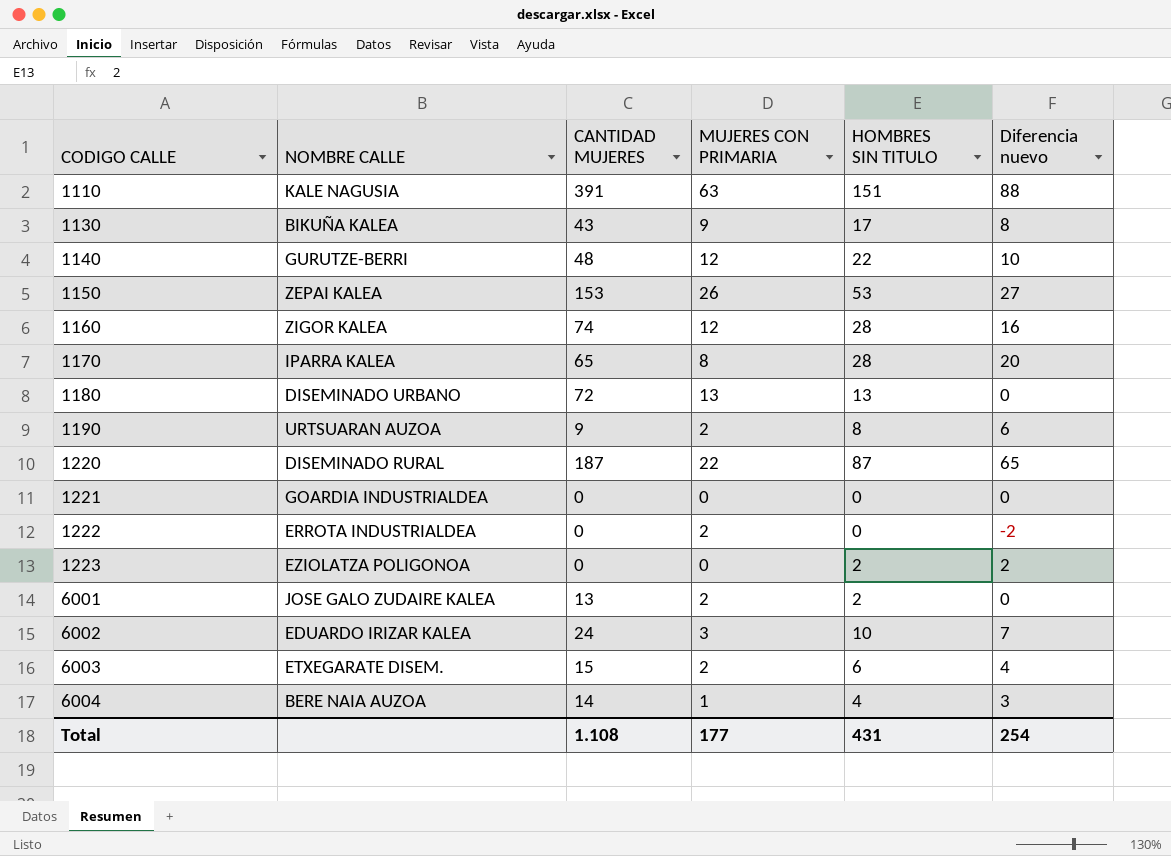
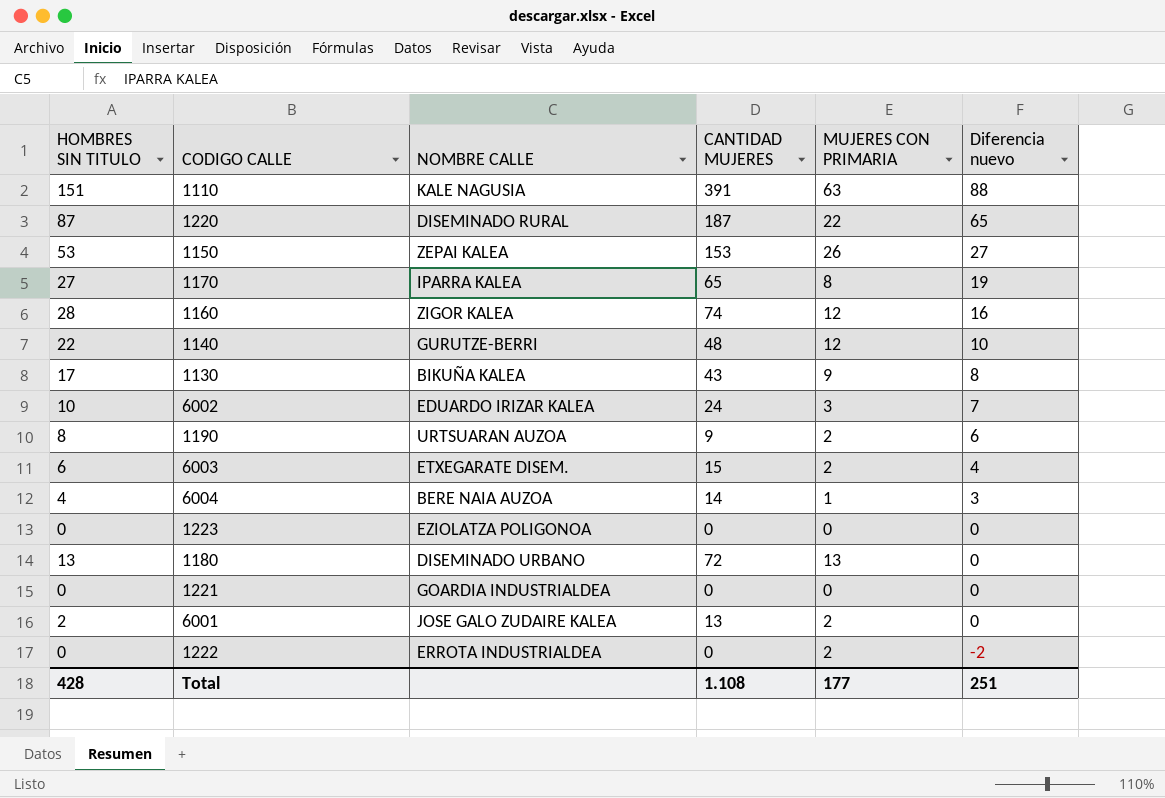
row order: CODIGO CALLE ascending -> Diferencia nuevo descending
column HOMBRES SIN TITULO | position: 5 -> 1
1170 | HOMBRES SIN TITULO: 28 -> 27
1170 | Diferencia nuevo: 20 -> 19
1223 | HOMBRES SIN TITULO: 2 -> 0
1223 | Diferencia nuevo: 2 -> 0
Total | HOMBRES SIN TITULO: 431 -> 428
Total | Diferencia nuevo: 254 -> 251

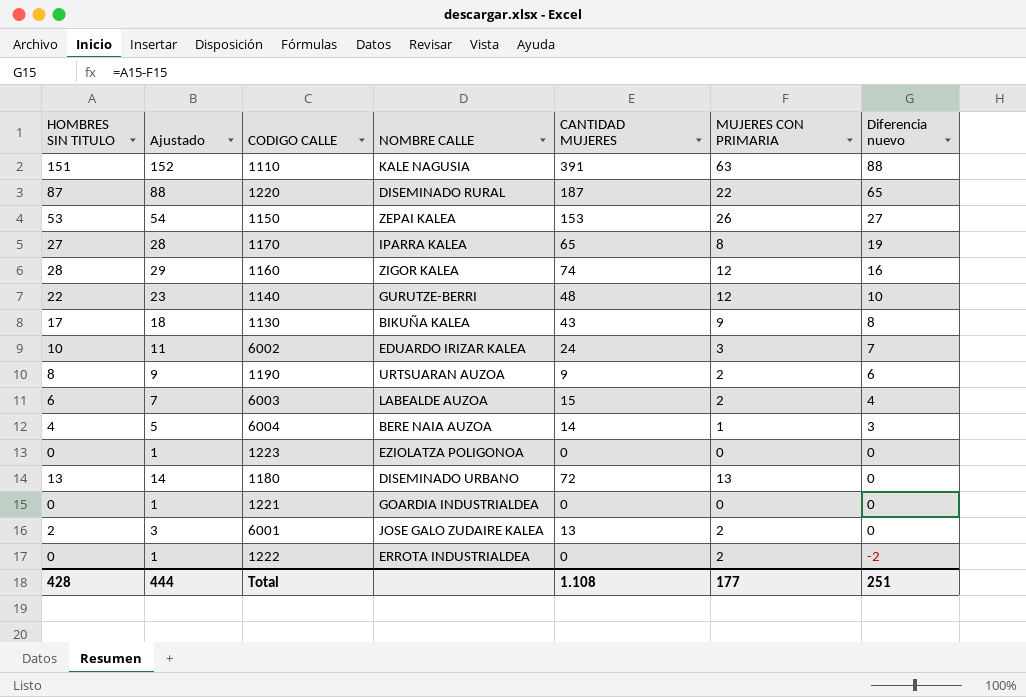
column Ajustado | formula: none -> [HOMBRES SIN TITULO] + 1
6003 | NOMBRE CALLE: ETXEGARATE DISEM. -> LABEALDE AUZOA

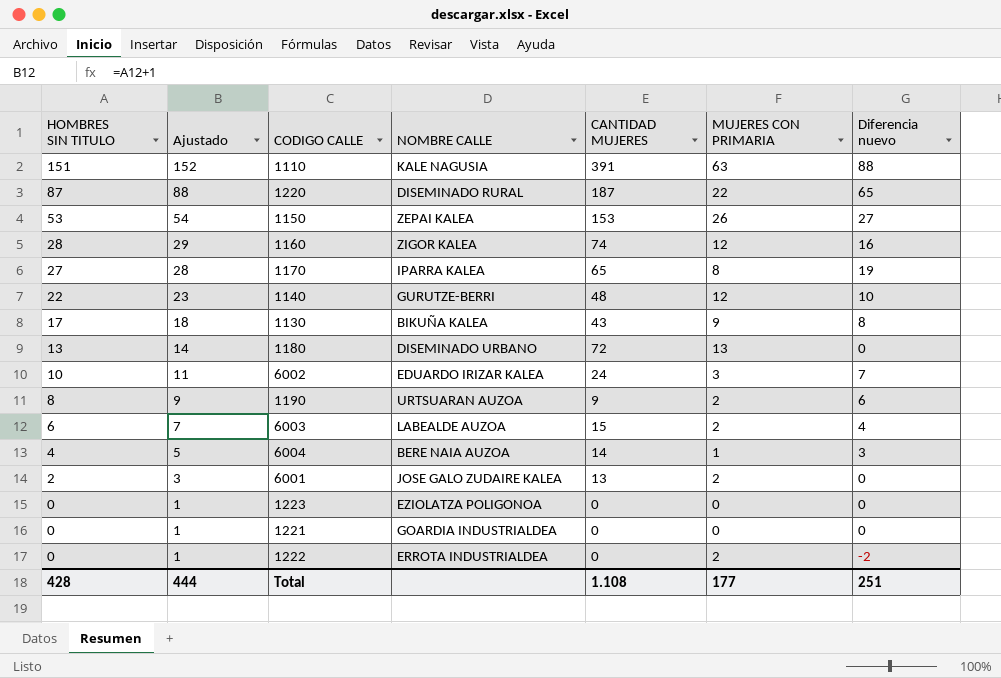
row order: Diferencia nuevo descending -> HOMBRES SIN TITULO descending

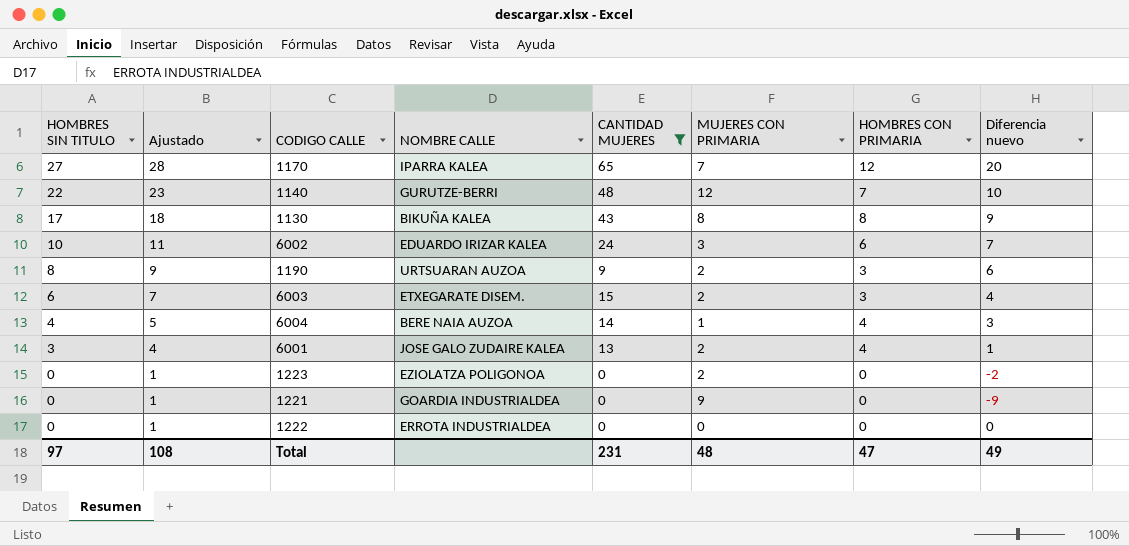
filter: none -> CANTIDAD MUJERES <= 65
column HOMBRES CON PRIMARIA | position: none -> 7
1170 | MUJERES CON PRIMARIA: 8 -> 7
1170 | Diferencia nuevo: 19 -> 20
1130 | MUJERES CON PRIMARIA: 9 -> 8
1130 | Diferencia nuevo: 8 -> 9
6003 | NOMBRE CALLE: LABEALDE AUZOA -> ETXEGARATE DISEM.
6001 | HOMBRES SIN TITULO: 2 -> 3
6001 | Ajustado: 3 -> 4
6001 | Diferencia nuevo: 0 -> 1
1223 | MUJERES CON PRIMARIA: 0 -> 2
1223 | Diferencia nuevo: 0 -> -2
1221 | MUJERES CON PRIMARIA: 0 -> 9
1221 | Diferencia nuevo: 0 -> -9
1222 | MUJERES CON PRIMARIA: 2 -> 0
1222 | Diferencia nuevo: -2 -> 0
Total | HOMBRES SIN TITULO: 428 -> 97
Total | Ajustado: 444 -> 108
Total | CANTIDAD MUJERES: 1.108 -> 231
Total | MUJERES CON PRIMARIA: 177 -> 48
Total | Diferencia nuevo: 251 -> 49

